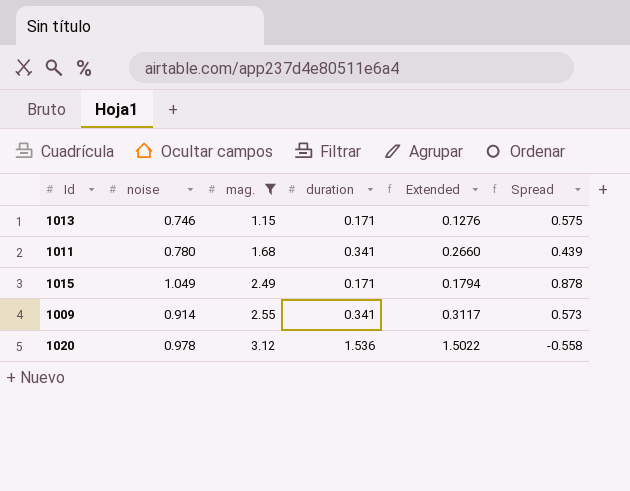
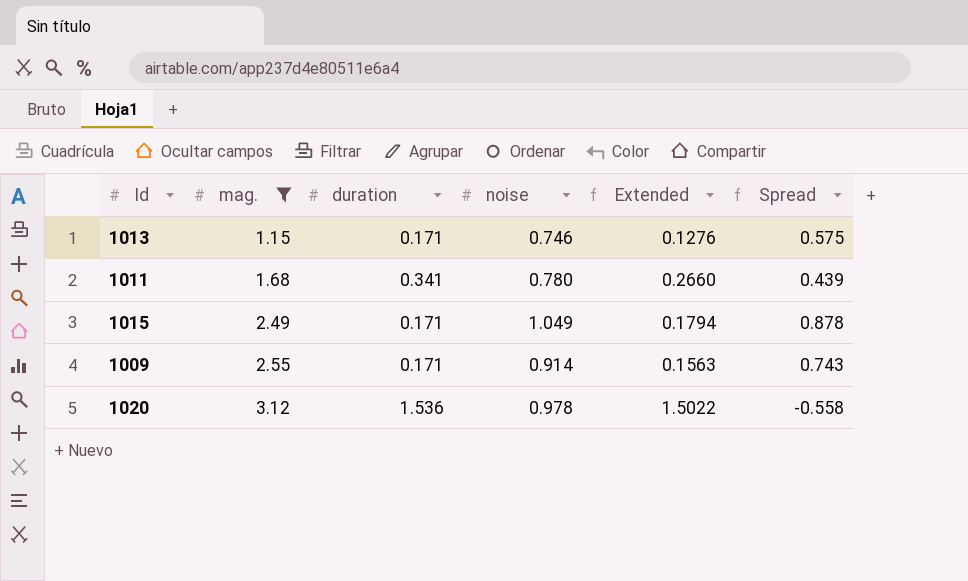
column noise | position: 2 -> 4
1009 | duration: 0.341 -> 0.171
1009 | Extended: 0.3117 -> 0.1563
1009 | Spread: 0.573 -> 0.743

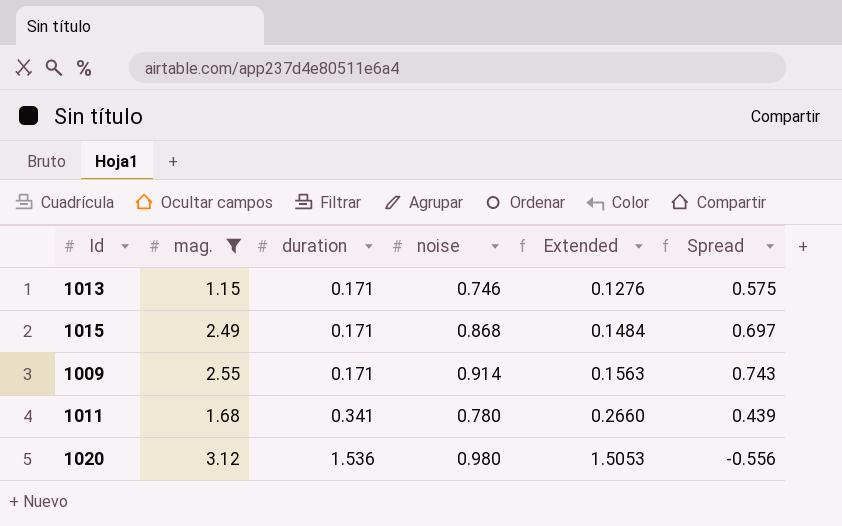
row order: mag. ascending -> duration ascending
1015 | noise: 1.049 -> 0.868
1015 | Extended: 0.1794 -> 0.1484
1015 | Spread: 0.878 -> 0.697
1020 | noise: 0.978 -> 0.980
1020 | Extended: 1.5022 -> 1.5053
1020 | Spread: -0.558 -> -0.556

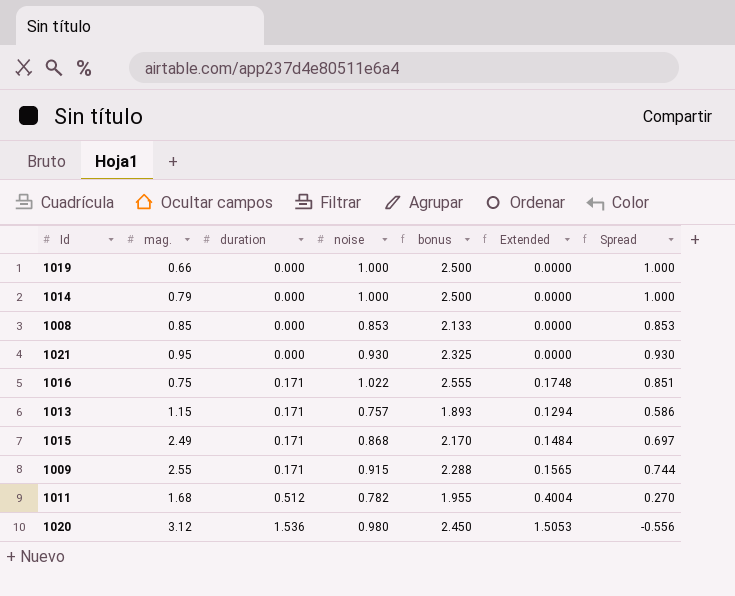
filter: mag. >= 1.15 -> none
column bonus | formula: none -> [noise] * 2.5
1013 | noise: 0.746 -> 0.757
1013 | Extended: 0.1276 -> 0.1294
1013 | Spread: 0.575 -> 0.586
1009 | noise: 0.914 -> 0.915
1009 | Extended: 0.1563 -> 0.1565
1009 | Spread: 0.743 -> 0.744
1011 | duration: 0.341 -> 0.512
1011 | noise: 0.780 -> 0.782
1011 | Extended: 0.2660 -> 0.4004
1011 | Spread: 0.439 -> 0.270

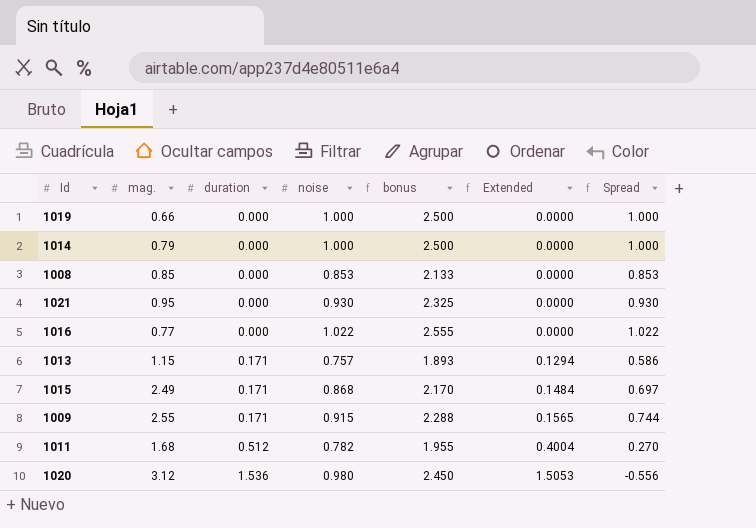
1016 | mag.: 0.75 -> 0.77
1016 | duration: 0.171 -> 0.000
1016 | Extended: 0.1748 -> 0.0000
1016 | Spread: 0.851 -> 1.022

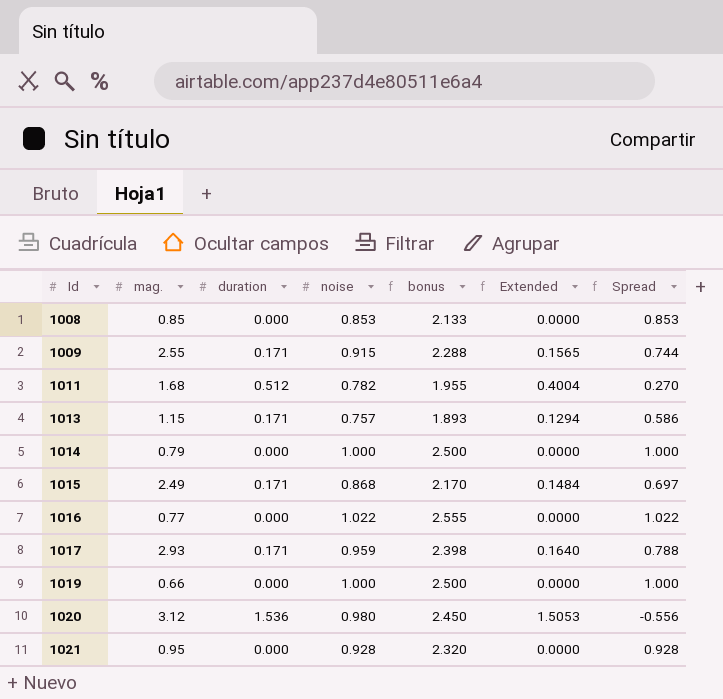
row order: duration ascending -> Id ascending
row 1017: none -> 2.93 | 0.171 | 0.959 | 2.398 | 0.1640 | 0.788
1021 | noise: 0.930 -> 0.928
1021 | bonus: 2.325 -> 2.320
1021 | Spread: 0.930 -> 0.928

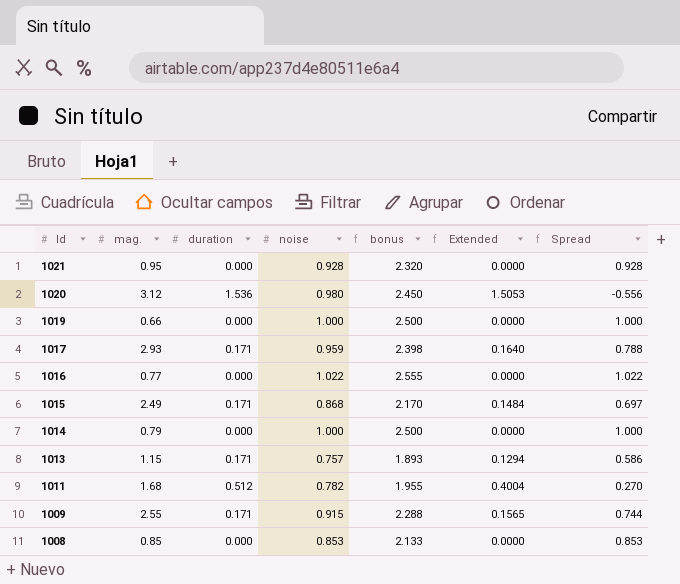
row order: Id ascending -> Id descending

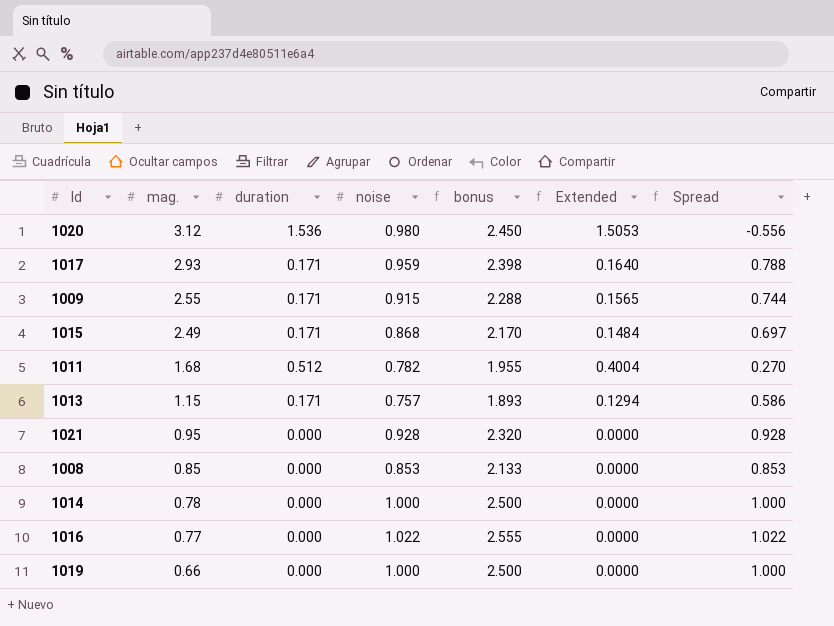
row order: Id descending -> mag. descending
1014 | mag.: 0.79 -> 0.78

